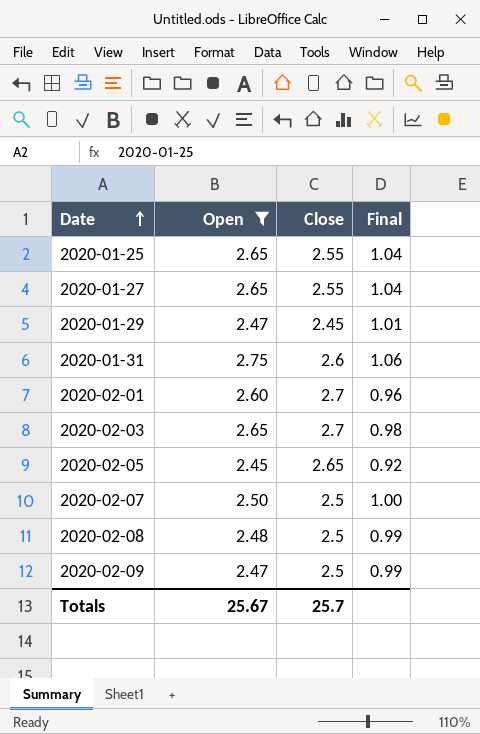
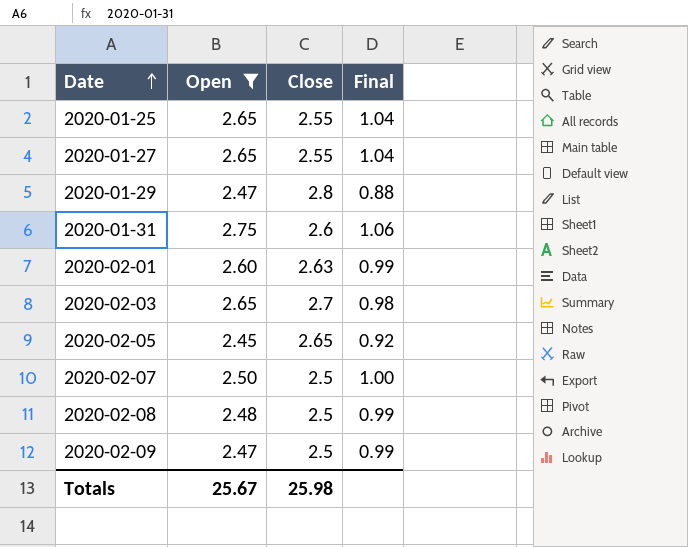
2020-01-29 | Close: 2.45 -> 2.8
2020-01-29 | Final: 1.01 -> 0.88
2020-02-01 | Close: 2.7 -> 2.63
2020-02-01 | Final: 0.96 -> 0.99
Totals | Close: 25.7 -> 25.98

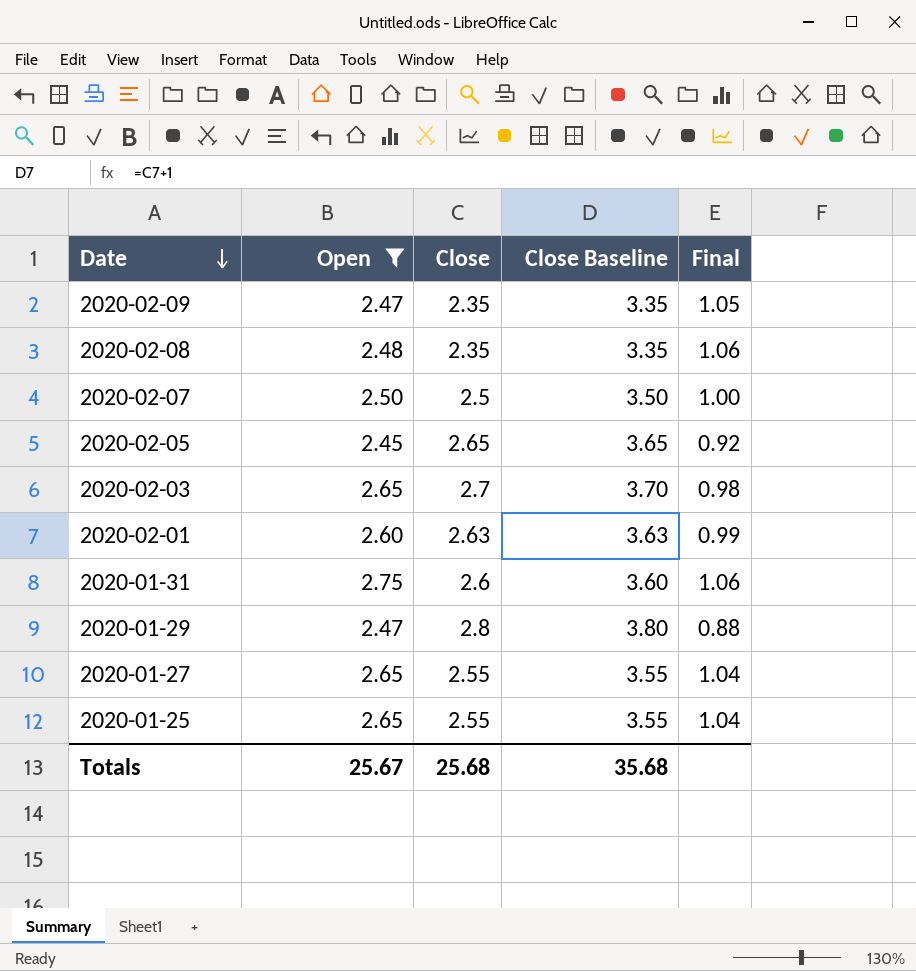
row order: Date ascending -> Date descending
column Close Baseline | formula: none -> [Close] + 1
2020-02-09 | Close: 2.5 -> 2.35
2020-02-09 | Final: 0.99 -> 1.05
2020-02-08 | Close: 2.5 -> 2.35
2020-02-08 | Final: 0.99 -> 1.06
Totals | Close: 25.98 -> 25.68

